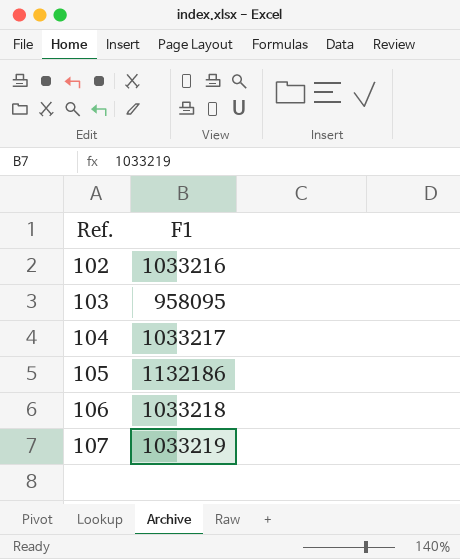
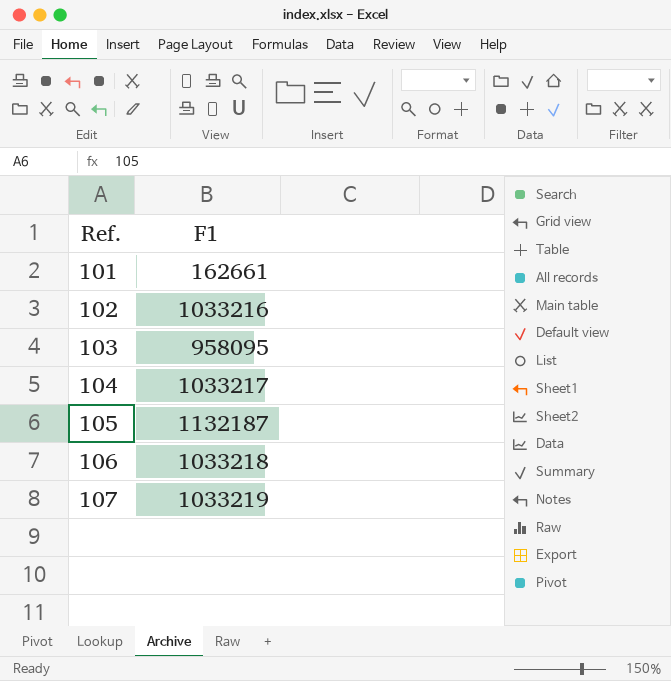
row 101: none -> 162661
105 | F1: 1132186 -> 1132187

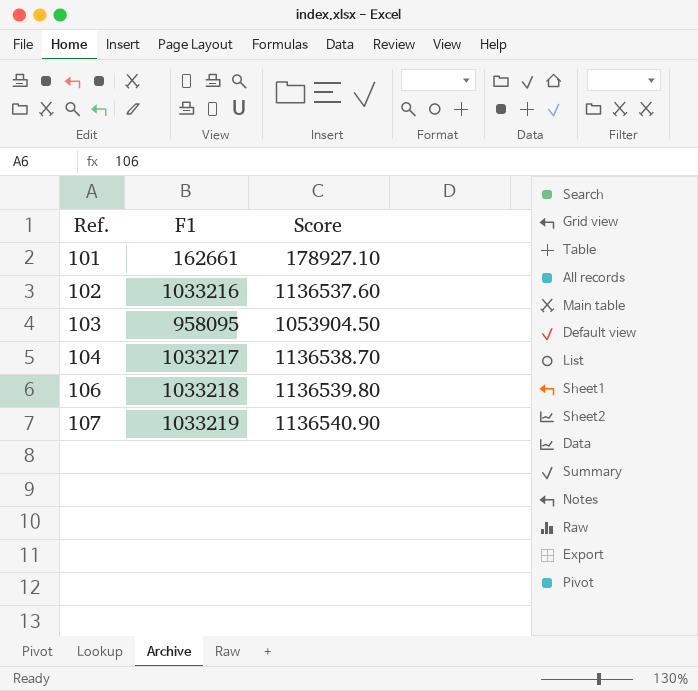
column Score | formula: none -> [F1] * 1.1
row 105: 1132187 -> none

